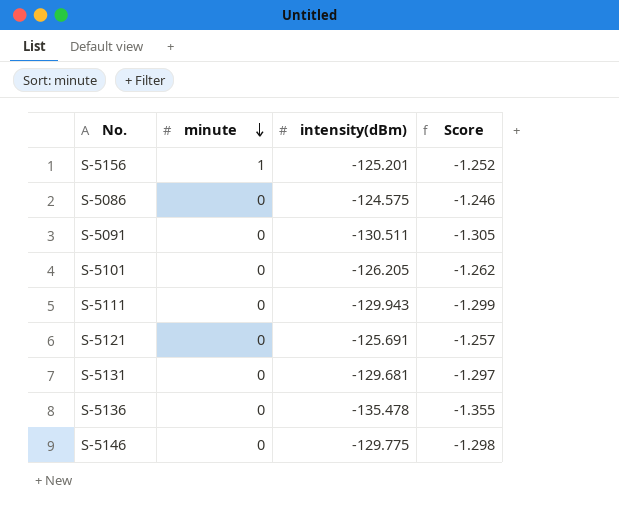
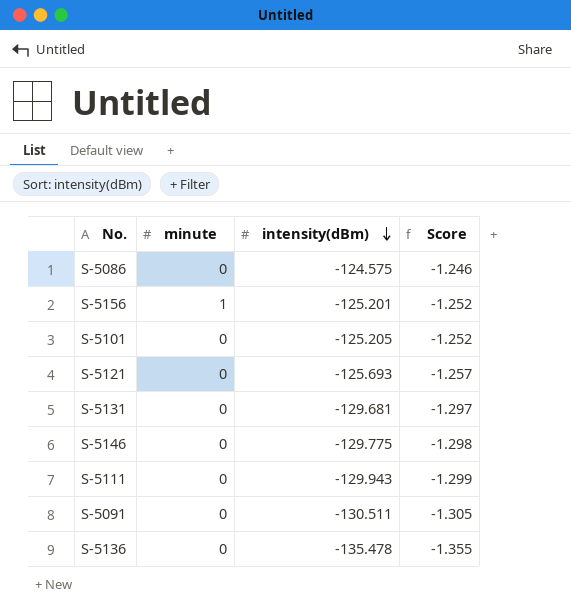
row order: minute descending -> intensity(dBm) descending
S-5101 | intensity(dBm): -126.205 -> -125.205
S-5101 | Score: -1.262 -> -1.252
S-5121 | intensity(dBm): -125.691 -> -125.693

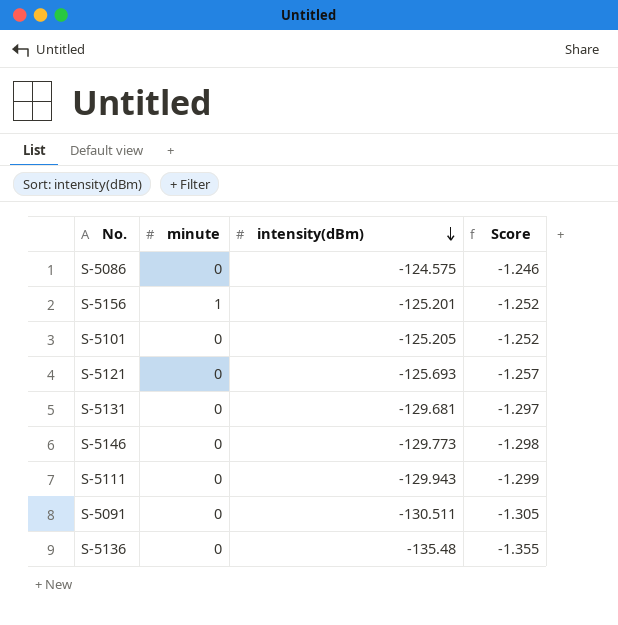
S-5146 | intensity(dBm): -129.775 -> -129.773
S-5136 | intensity(dBm): -135.478 -> -135.48

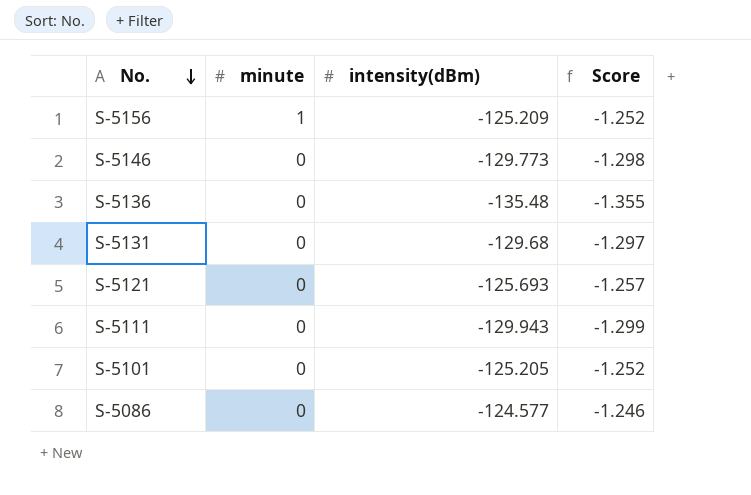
row order: intensity(dBm) descending -> No. descending
row S-5091: 0 | -130.511 | -1.305 -> none
S-5156 | intensity(dBm): -125.201 -> -125.209
S-5131 | intensity(dBm): -129.681 -> -129.68
S-5086 | intensity(dBm): -124.575 -> -124.577

